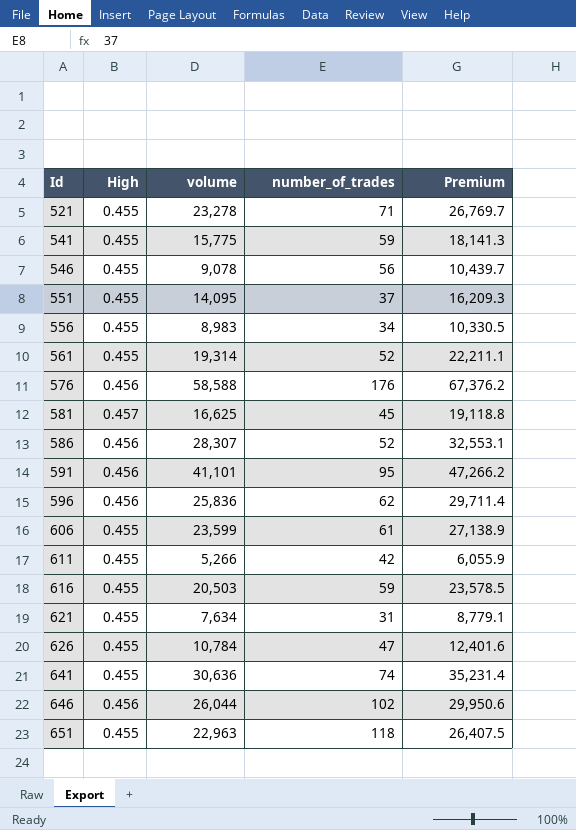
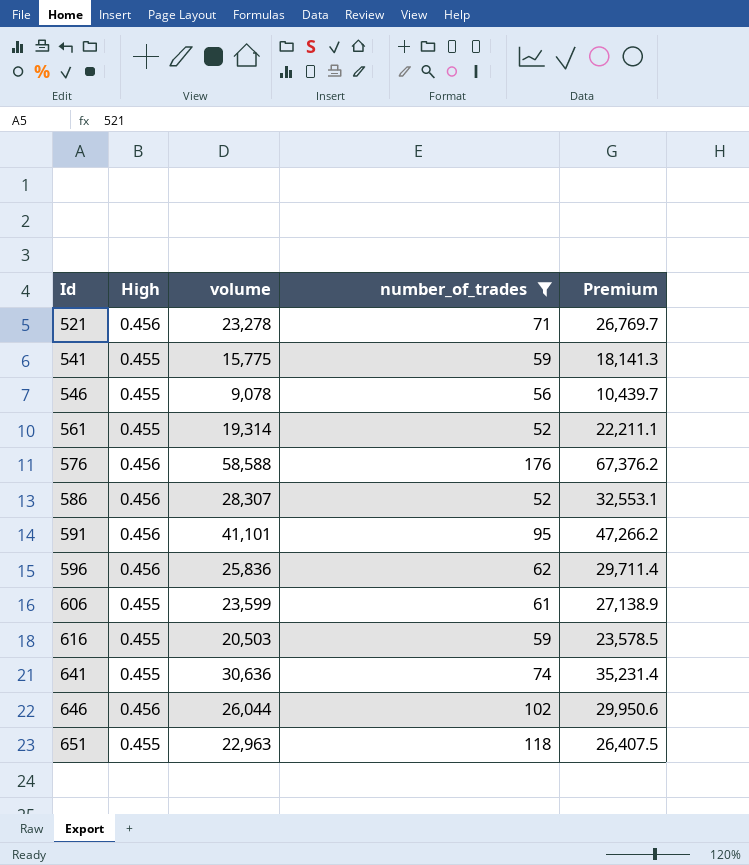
filter: none -> number_of_trades >= 52
521 | High: 0.455 -> 0.456

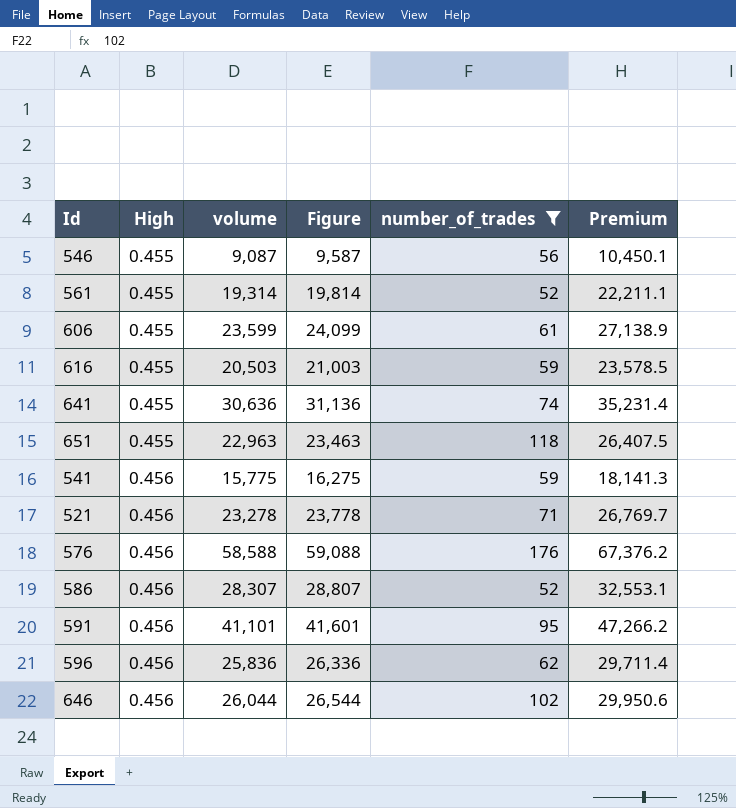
row order: Id ascending -> High ascending
column Figure | formula: none -> [volume] + 500
546 | volume: 9,078 -> 9,087
546 | Premium: 10,439.7 -> 10,450.1
541 | High: 0.455 -> 0.456

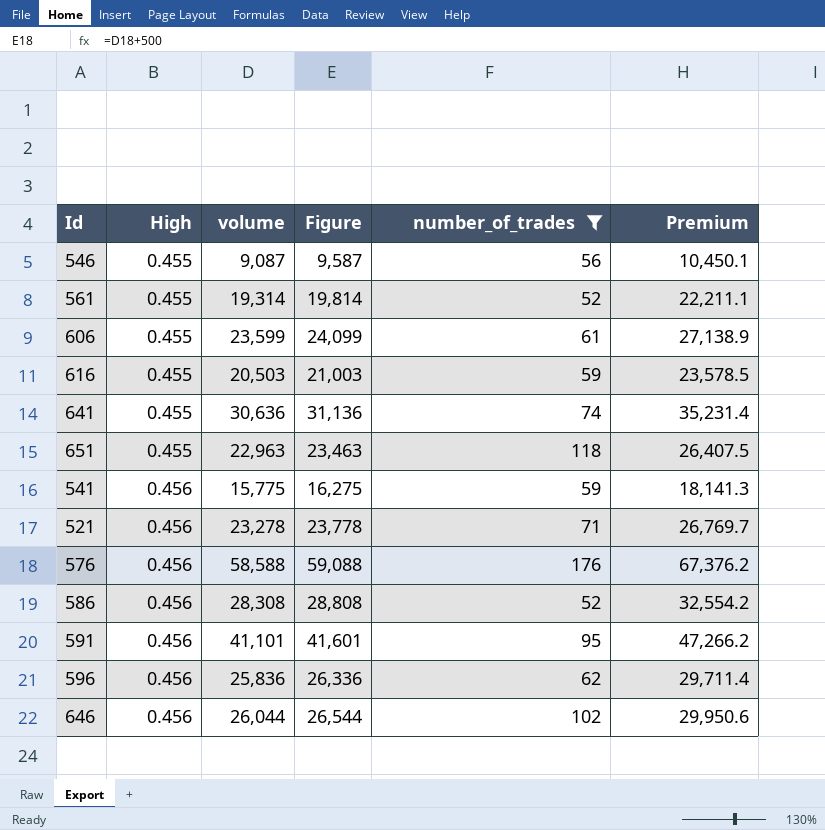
586 | volume: 28,307 -> 28,308
586 | Figure: 28,807 -> 28,808
586 | Premium: 32,553.1 -> 32,554.2

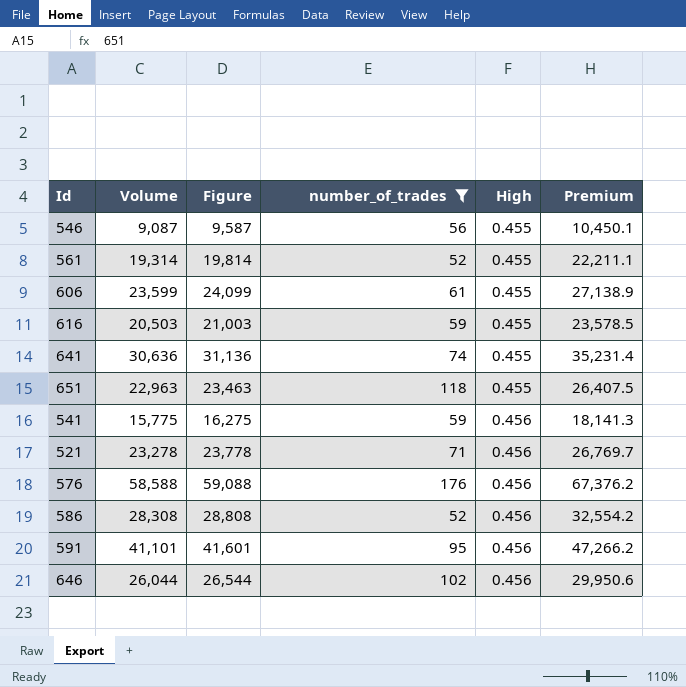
column name: volume -> Volume
column High | position: 2 -> 5
row 596: 0.456 | 25,836 | 26,336 | 62 | 29,711.4 -> none

